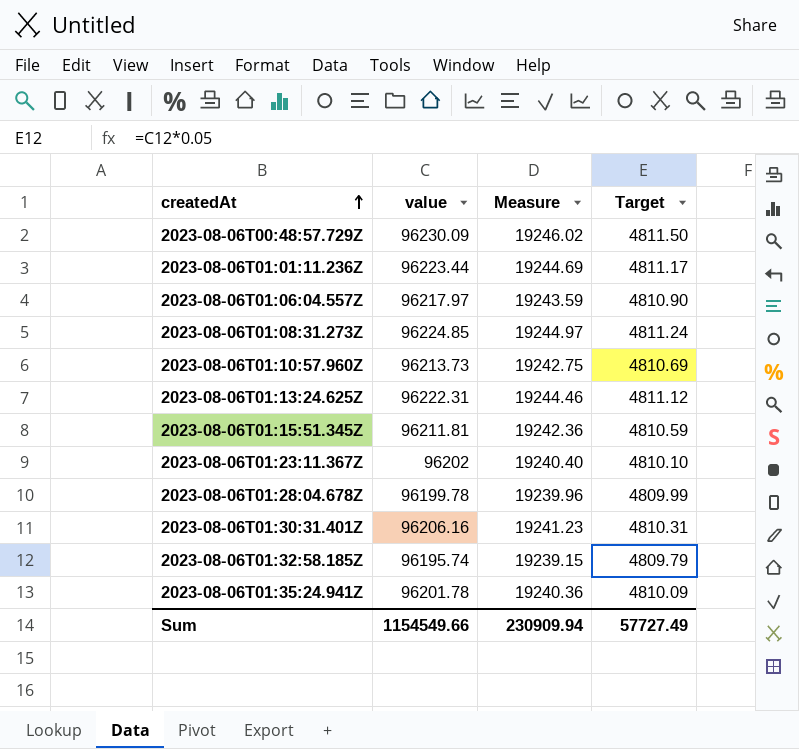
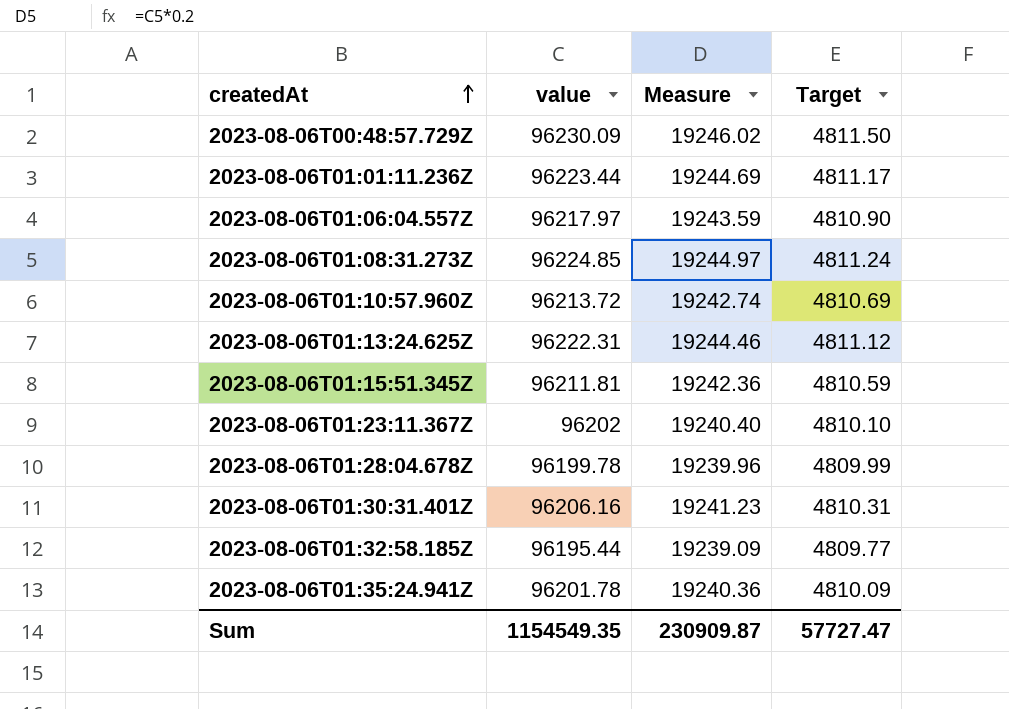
2023-08-06T01:10:57.960Z | value: 96213.73 -> 96213.72
2023-08-06T01:10:57.960Z | Measure: 19242.75 -> 19242.74
2023-08-06T01:32:58.185Z | value: 96195.74 -> 96195.44
2023-08-06T01:32:58.185Z | Measure: 19239.15 -> 19239.09
2023-08-06T01:32:58.185Z | Target: 4809.79 -> 4809.77
Sum | value: 1154549.66 -> 1154549.35
Sum | Measure: 230909.94 -> 230909.87
Sum | Target: 57727.49 -> 57727.47

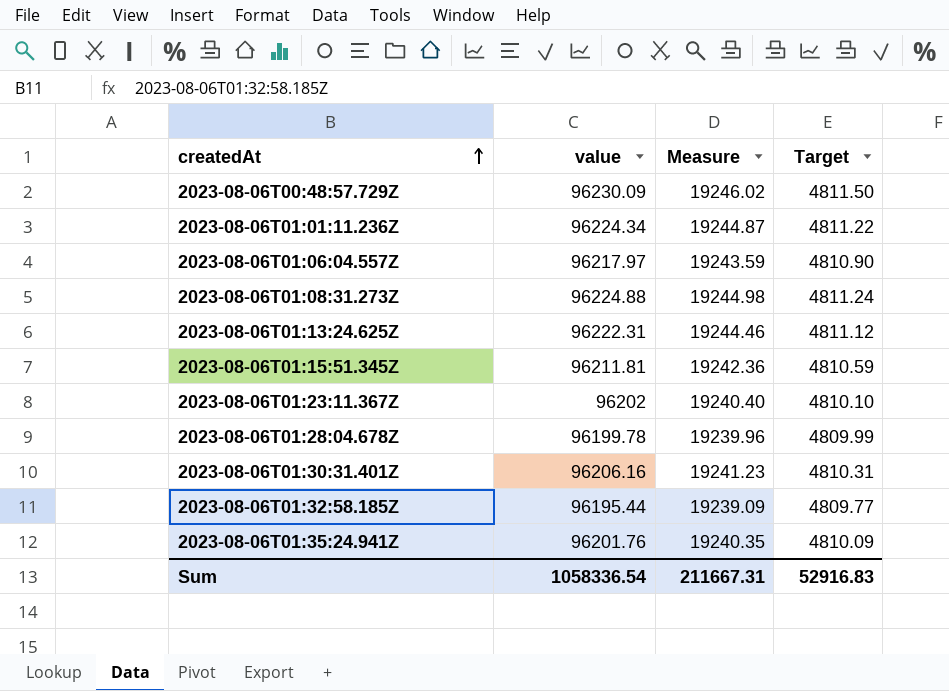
row 2023-08-06T01:10:57.960Z: 96213.72 | 19242.74 | 4810.69 -> none
2023-08-06T01:01:11.236Z | value: 96223.44 -> 96224.34
2023-08-06T01:01:11.236Z | Measure: 19244.69 -> 19244.87
2023-08-06T01:01:11.236Z | Target: 4811.17 -> 4811.22
2023-08-06T01:08:31.273Z | value: 96224.85 -> 96224.88
2023-08-06T01:08:31.273Z | Measure: 19244.97 -> 19244.98
2023-08-06T01:35:24.941Z | value: 96201.78 -> 96201.76
2023-08-06T01:35:24.941Z | Measure: 19240.36 -> 19240.35
Sum | value: 1154549.35 -> 1058336.54
Sum | Measure: 230909.87 -> 211667.31
Sum | Target: 57727.47 -> 52916.83

